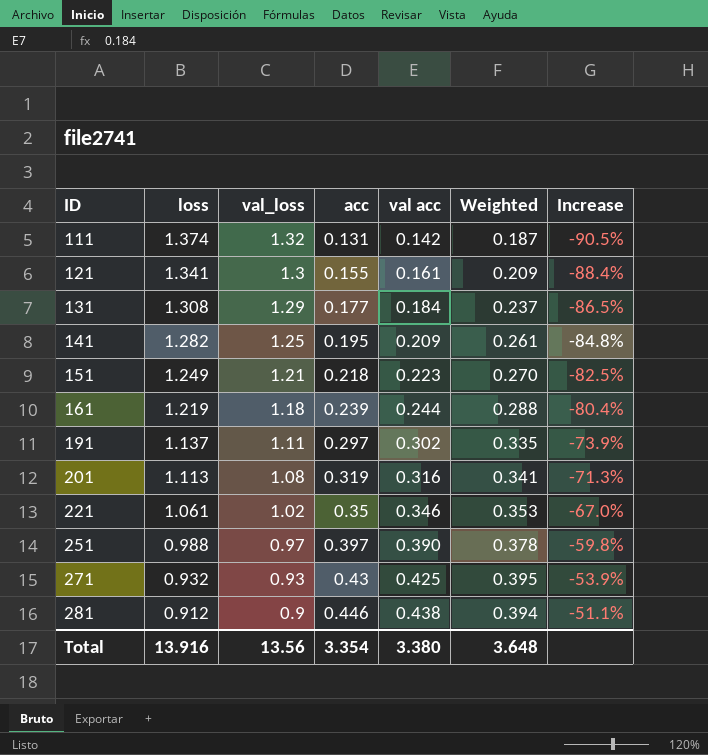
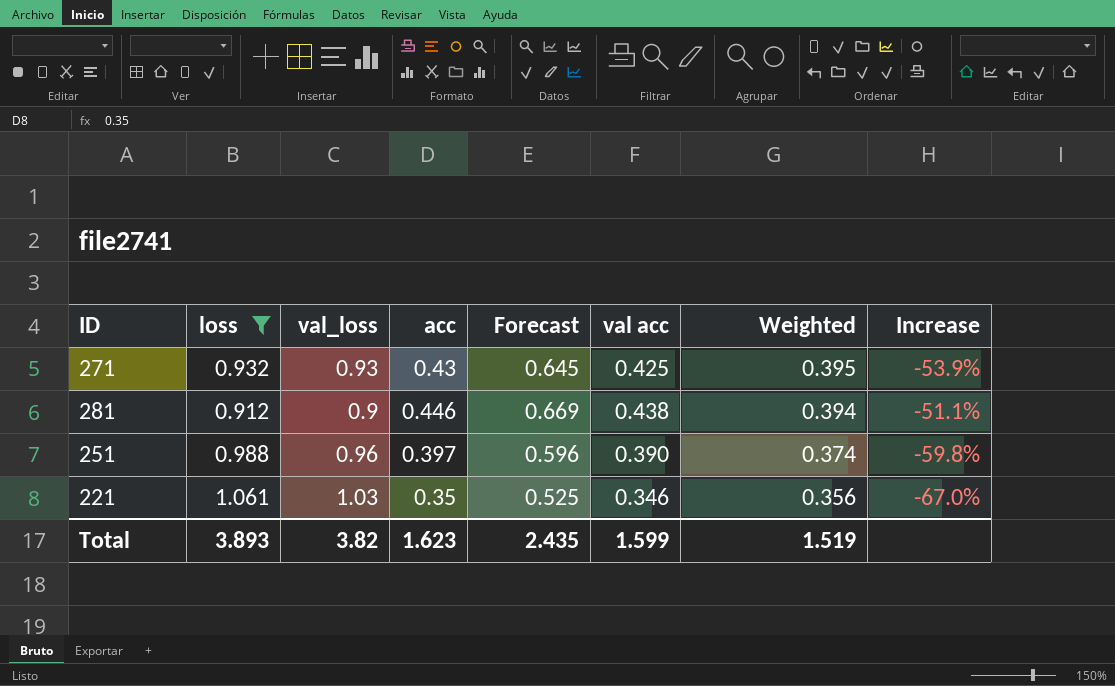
filter: none -> loss <= 1.061
row order: ID ascending -> Weighted descending
column Forecast | formula: none -> [acc] * 1.5
251 | val_loss: 0.97 -> 0.96
251 | Weighted: 0.378 -> 0.374
221 | val_loss: 1.02 -> 1.03
221 | Weighted: 0.353 -> 0.356
Total | loss: 13.916 -> 3.893
Total | val_loss: 13.56 -> 3.82
Total | acc: 3.354 -> 1.623
Total | val acc: 3.380 -> 1.599
Total | Weighted: 3.648 -> 1.519

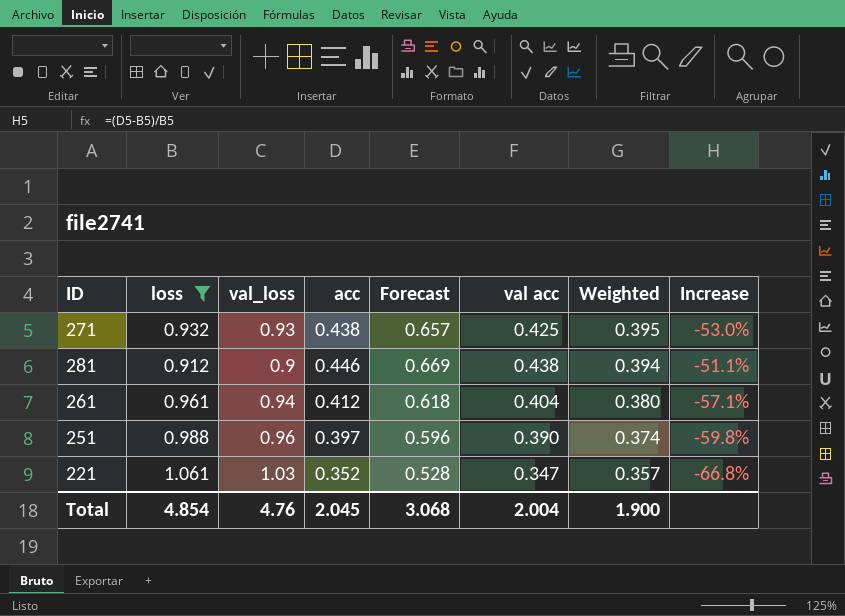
271 | acc: 0.43 -> 0.438
271 | Forecast: 0.645 -> 0.657
271 | Increase: -53.9% -> -53.0%
row 261: none -> 0.961 | 0.94 | 0.412 | 0.618 | 0.404 | 0.380 | -57.1%
221 | acc: 0.35 -> 0.352
221 | Forecast: 0.525 -> 0.528
221 | val acc: 0.346 -> 0.347
221 | Weighted: 0.356 -> 0.357
221 | Increase: -67.0% -> -66.8%
Total | loss: 3.893 -> 4.854
Total | val_loss: 3.82 -> 4.76
Total | acc: 1.623 -> 2.045
Total | Forecast: 2.435 -> 3.068
Total | val acc: 1.599 -> 2.004
Total | Weighted: 1.519 -> 1.900

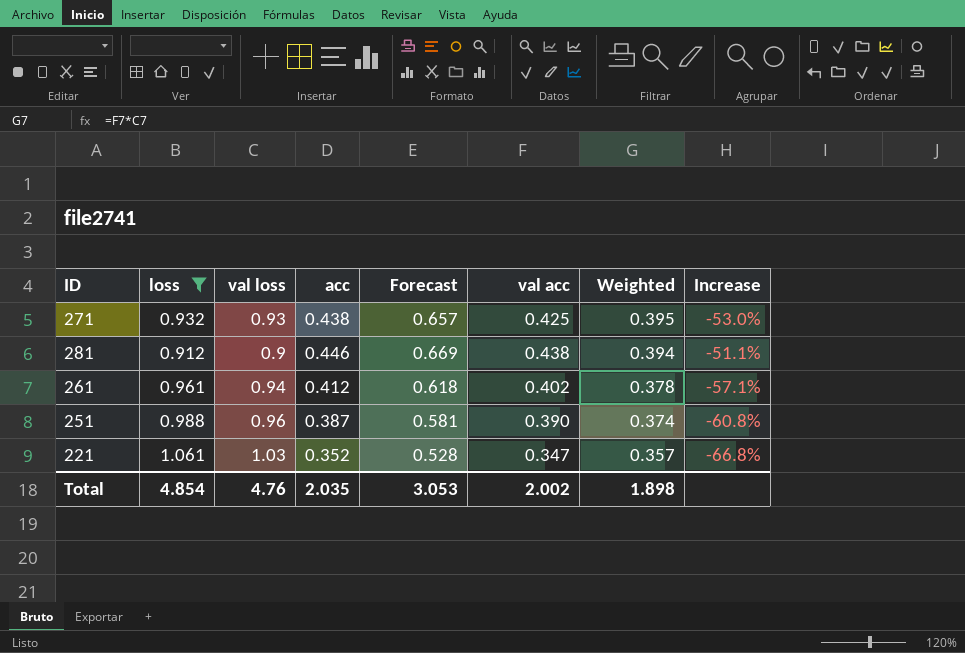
column name: val_loss -> val loss
261 | val acc: 0.404 -> 0.402
261 | Weighted: 0.380 -> 0.378
251 | acc: 0.397 -> 0.387
251 | Forecast: 0.596 -> 0.581
251 | Increase: -59.8% -> -60.8%
Total | acc: 2.045 -> 2.035
Total | Forecast: 3.068 -> 3.053
Total | val acc: 2.004 -> 2.002
Total | Weighted: 1.900 -> 1.898

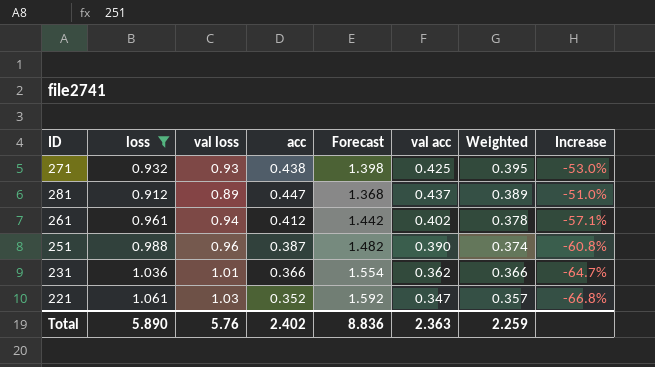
column Forecast | formula: [acc] * 1.5 -> [loss] * 1.5
281 | val loss: 0.9 -> 0.89
281 | acc: 0.446 -> 0.447
281 | val acc: 0.438 -> 0.437
281 | Weighted: 0.394 -> 0.389
281 | Increase: -51.1% -> -51.0%
row 231: none -> 1.036 | 1.01 | 0.366 | 1.554 | 0.362 | 0.366 | -64.7%
Total | loss: 4.854 -> 5.890
Total | val loss: 4.76 -> 5.76
Total | acc: 2.035 -> 2.402
Total | Forecast: 3.053 -> 8.836
Total | val acc: 2.002 -> 2.363
Total | Weighted: 1.898 -> 2.259

